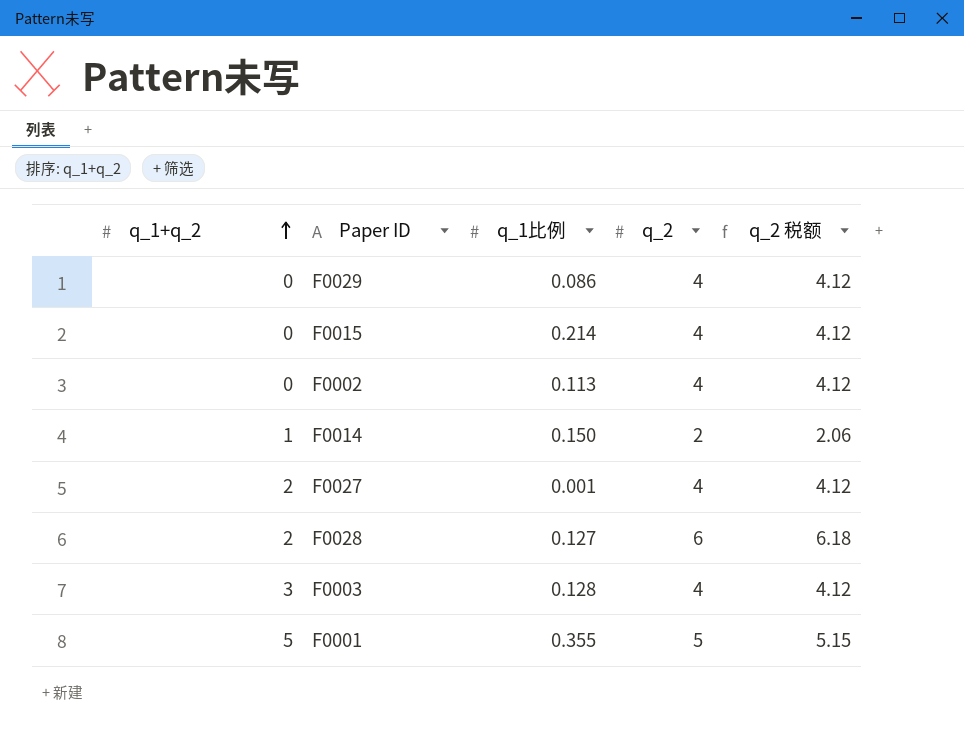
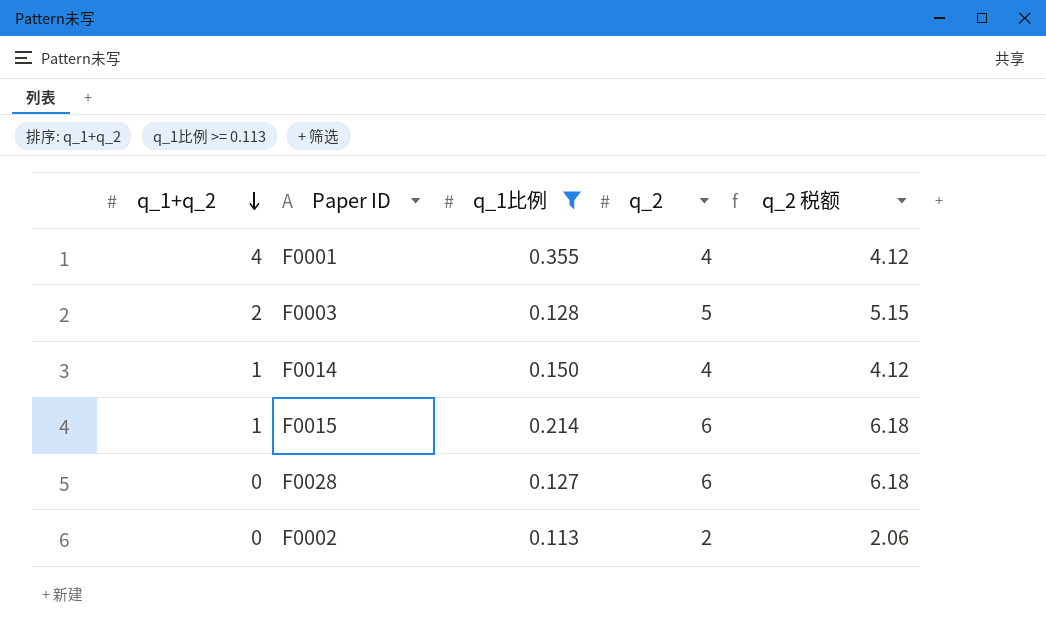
filter: none -> q_1比例 >= 0.113
row order: q_1+q_2 ascending -> q_1+q_2 descending
F0001 | q_1+q_2: 5 -> 4
F0001 | q_2: 5 -> 4
F0001 | q_2 税额: 5.15 -> 4.12
F0003 | q_1+q_2: 3 -> 2
F0003 | q_2: 4 -> 5
F0003 | q_2 税额: 4.12 -> 5.15
F0014 | q_2: 2 -> 4
F0014 | q_2 税额: 2.06 -> 4.12
F0015 | q_1+q_2: 0 -> 1
F0015 | q_2: 4 -> 6
F0015 | q_2 税额: 4.12 -> 6.18
F0028 | q_1+q_2: 2 -> 0
F0002 | q_2: 4 -> 2
F0002 | q_2 税额: 4.12 -> 2.06

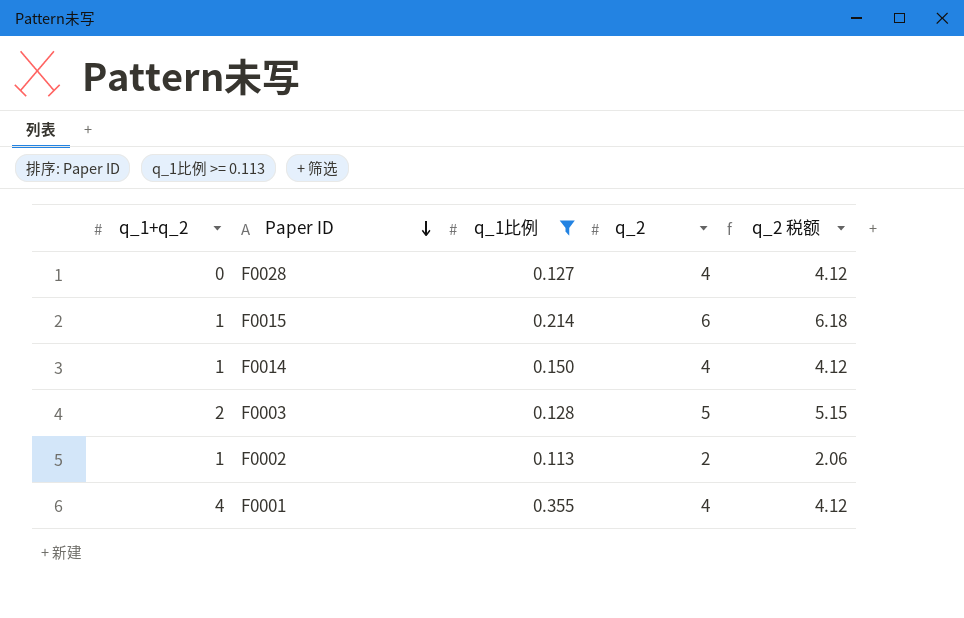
row order: q_1+q_2 descending -> Paper ID descending
F0028 | q_2: 6 -> 4
F0028 | q_2 税额: 6.18 -> 4.12
F0002 | q_1+q_2: 0 -> 1

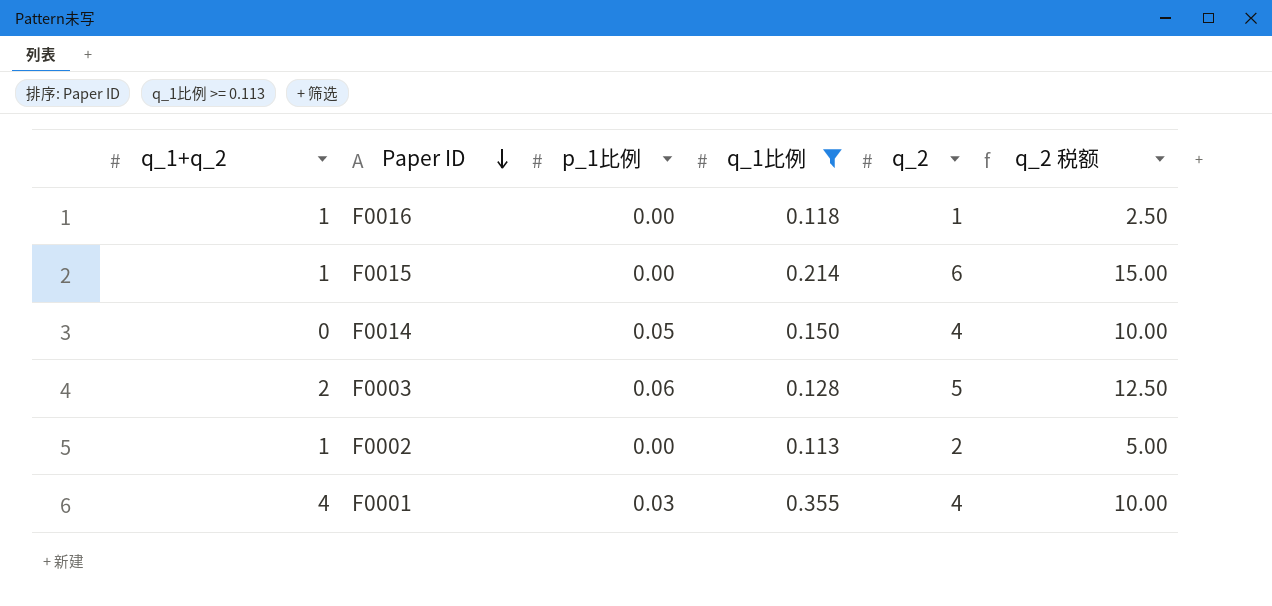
column p_1比例 | position: none -> 3
column q_2 税额 | formula: [q_2] * 1.03 -> [q_2] * 2.5
row F0028: 0 | 0.127 | 4 | 4.12 -> none
row F0016: none -> 1 | 0.00 | 0.118 | 1 | 2.50
F0014 | q_1+q_2: 1 -> 0

